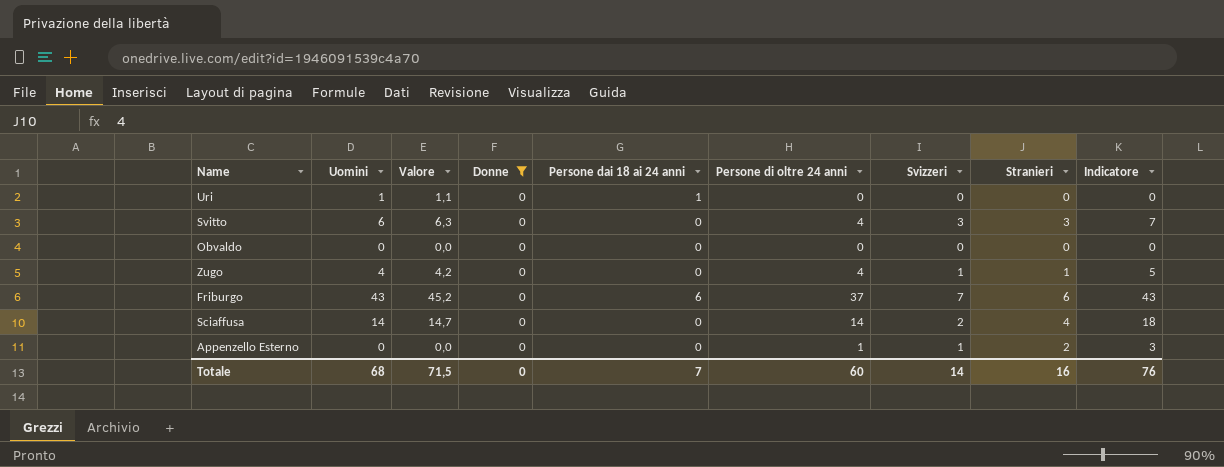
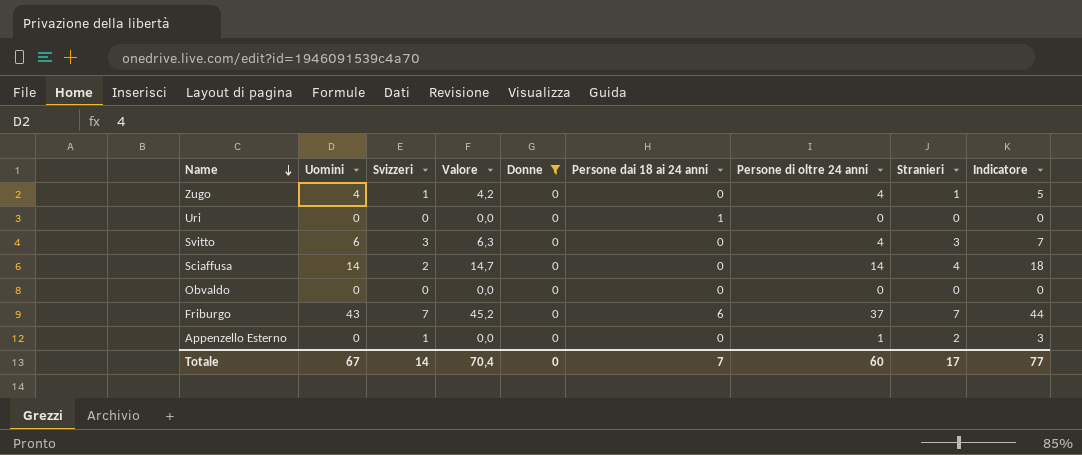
row order: none -> Name descending
column Svizzeri | position: 7 -> 3
Uri | Uomini: 1 -> 0
Uri | Valore: 1,1 -> 0,0
Friburgo | Stranieri: 6 -> 7
Friburgo | Indicatore: 43 -> 44
Totale | Uomini: 68 -> 67
Totale | Valore: 71,5 -> 70,4
Totale | Stranieri: 16 -> 17
Totale | Indicatore: 76 -> 77

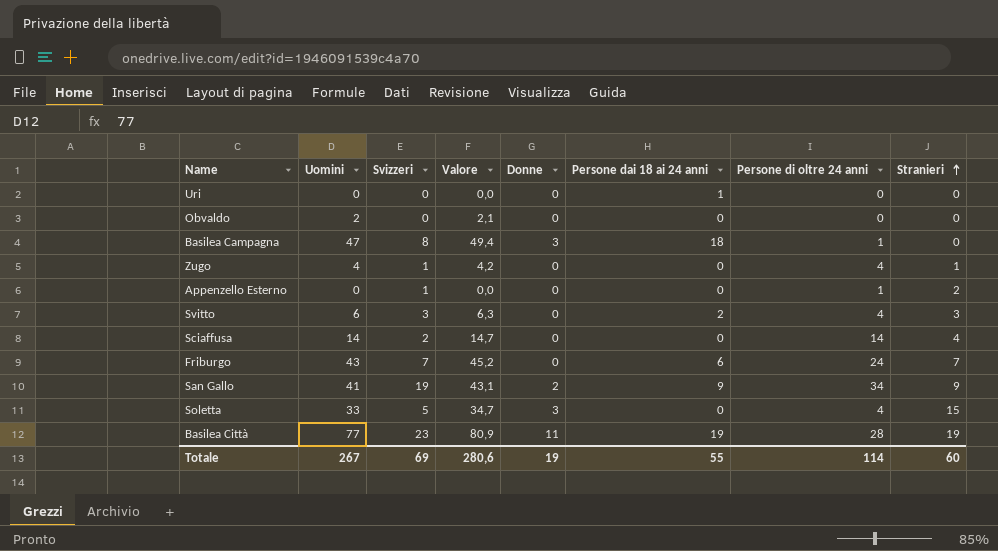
filter: Donne = 0 -> none
row order: Name descending -> Stranieri ascending
column Indicatore | formula: [Persone di oltre 24 anni] + [Stranieri] -> none
Obvaldo | Uomini: 0 -> 2
Obvaldo | Valore: 0,0 -> 2,1
Svitto | Persone dai 18 ai 24 anni: 0 -> 2
Friburgo | Persone di oltre 24 anni: 37 -> 24
Totale | Uomini: 67 -> 267
Totale | Svizzeri: 14 -> 69
Totale | Valore: 70,4 -> 280,6
Totale | Donne: 0 -> 19
Totale | Persone dai 18 ai 24 anni: 7 -> 55
Totale | Persone di oltre 24 anni: 60 -> 114
Totale | Stranieri: 17 -> 60

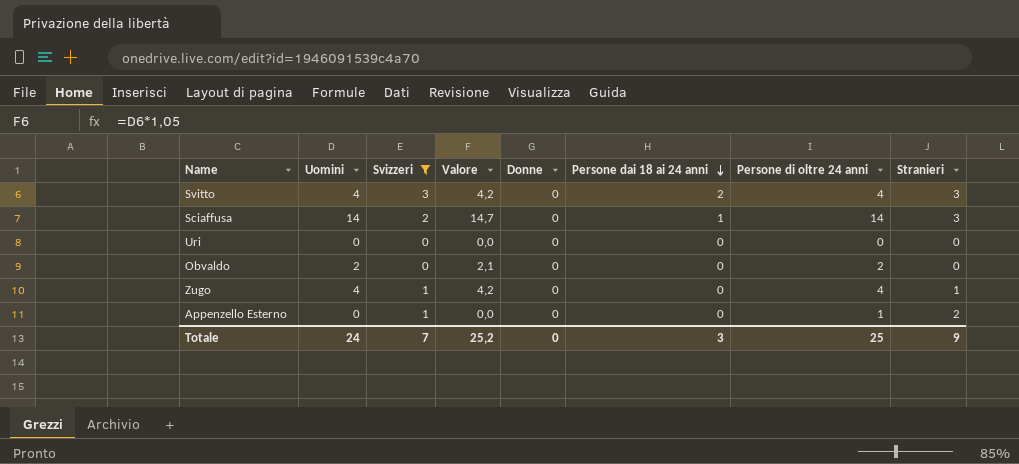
filter: none -> Svizzeri <= 3
row order: Stranieri ascending -> Persone dai 18 ai 24 anni descending
Svitto | Uomini: 6 -> 4
Svitto | Valore: 6,3 -> 4,2
Sciaffusa | Persone dai 18 ai 24 anni: 0 -> 1
Sciaffusa | Stranieri: 4 -> 3
Uri | Persone dai 18 ai 24 anni: 1 -> 0
Obvaldo | Persone di oltre 24 anni: 0 -> 2
Totale | Uomini: 267 -> 24
Totale | Svizzeri: 69 -> 7
Totale | Valore: 280,6 -> 25,2
Totale | Donne: 19 -> 0
Totale | Persone dai 18 ai 24 anni: 55 -> 3
Totale | Persone di oltre 24 anni: 114 -> 25
Totale | Stranieri: 60 -> 9

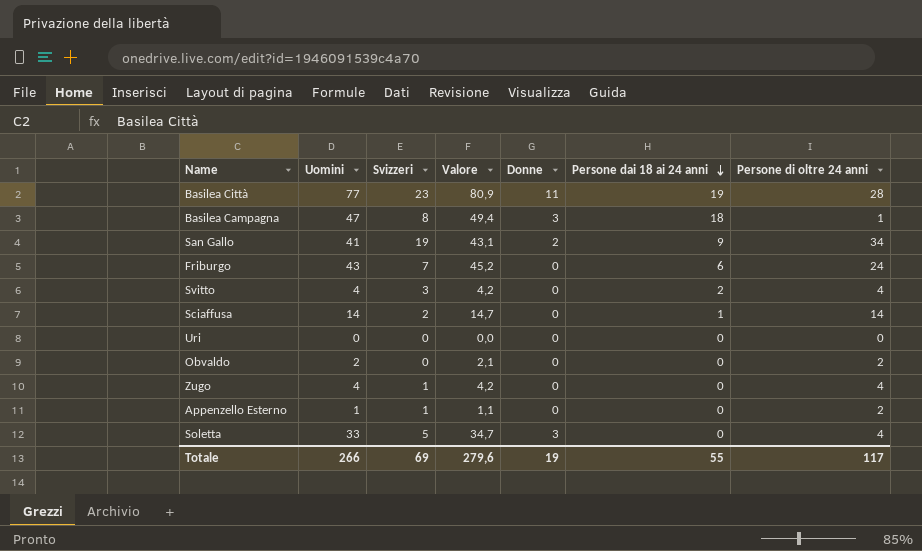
filter: Svizzeri <= 3 -> none
column Stranieri | position: 8 -> none
Appenzello Esterno | Uomini: 0 -> 1
Appenzello Esterno | Valore: 0,0 -> 1,1
Appenzello Esterno | Persone di oltre 24 anni: 1 -> 2
Totale | Uomini: 24 -> 266
Totale | Svizzeri: 7 -> 69
Totale | Valore: 25,2 -> 279,6
Totale | Donne: 0 -> 19
Totale | Persone dai 18 ai 24 anni: 3 -> 55
Totale | Persone di oltre 24 anni: 25 -> 117

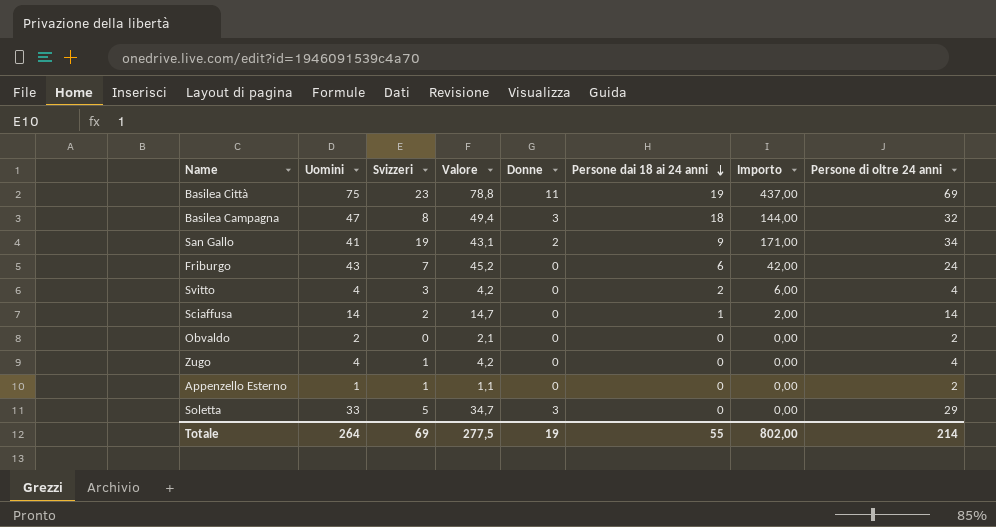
column Importo | formula: none -> [Svizzeri] * [Persone dai 18 ai 24 anni]
row Uri: 0 | 0 | 0,0 | 0 | 0 | 0 -> none
Basilea Città | Uomini: 77 -> 75
Basilea Città | Valore: 80,9 -> 78,8
Basilea Città | Persone di oltre 24 anni: 28 -> 69
Basilea Campagna | Persone di oltre 24 anni: 1 -> 32
Soletta | Persone di oltre 24 anni: 4 -> 29
Totale | Uomini: 266 -> 264
Totale | Valore: 279,6 -> 277,5
Totale | Persone di oltre 24 anni: 117 -> 214

